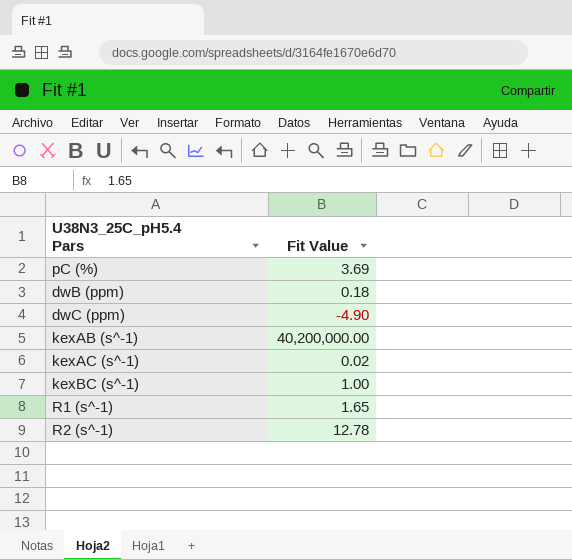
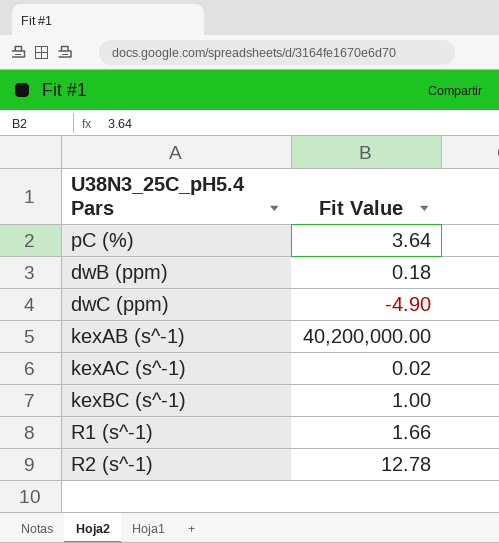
pC (%) | Fit Value: 3.69 -> 3.64
R1 (s^-1) | Fit Value: 1.65 -> 1.66

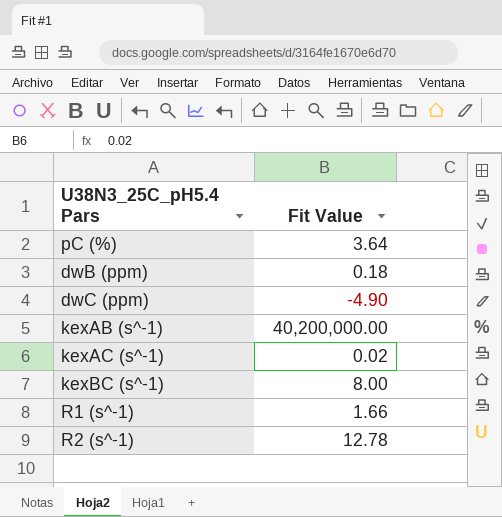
kexBC (s^-1) | Fit Value: 1.00 -> 8.00

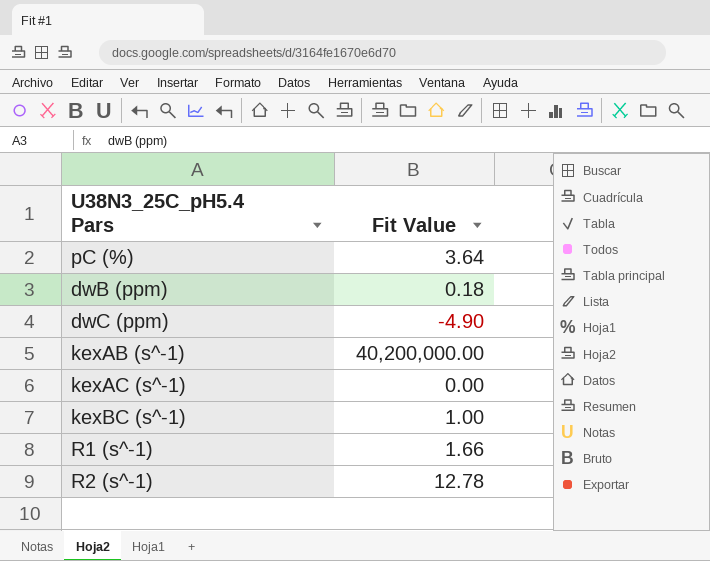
kexAC (s^-1) | Fit Value: 0.02 -> 0.00
kexBC (s^-1) | Fit Value: 8.00 -> 1.00

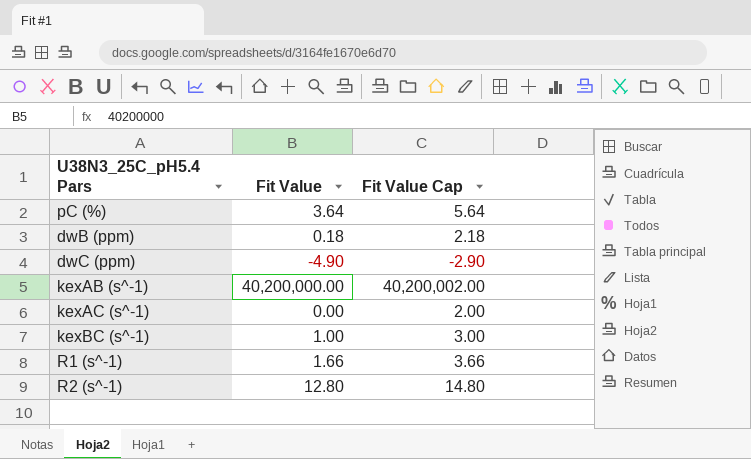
column Fit Value Cap | formula: none -> [Fit Value] + 2
R2 (s^-1) | Fit Value: 12.78 -> 12.80

